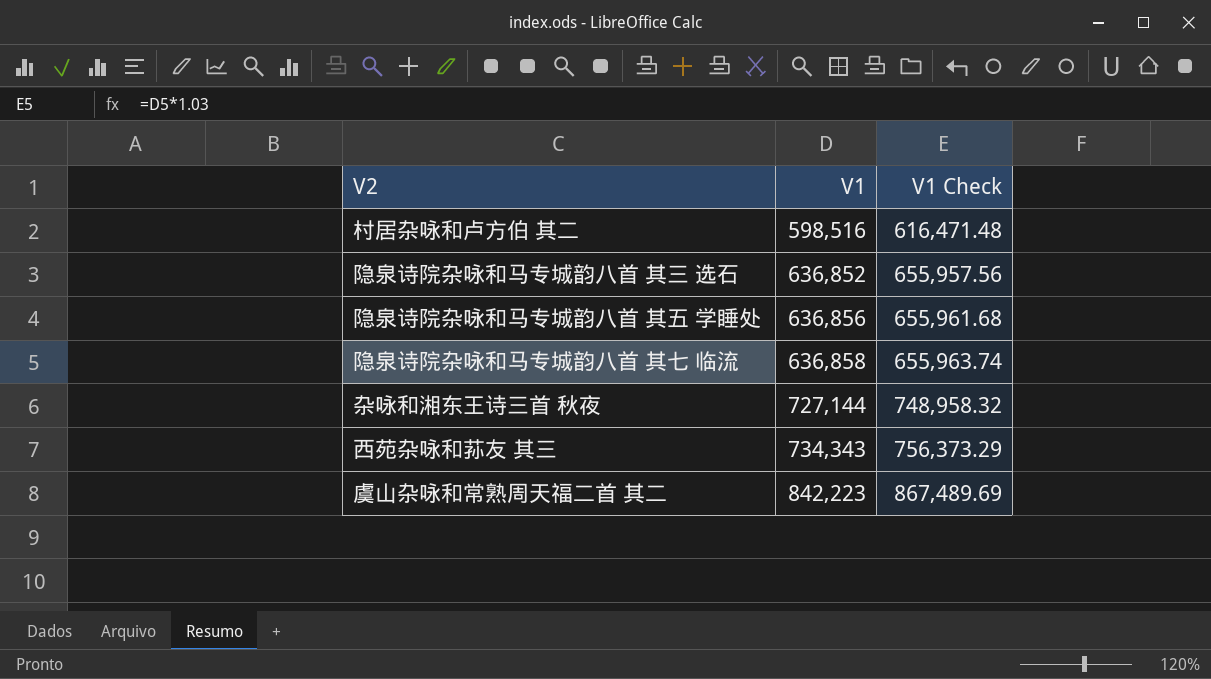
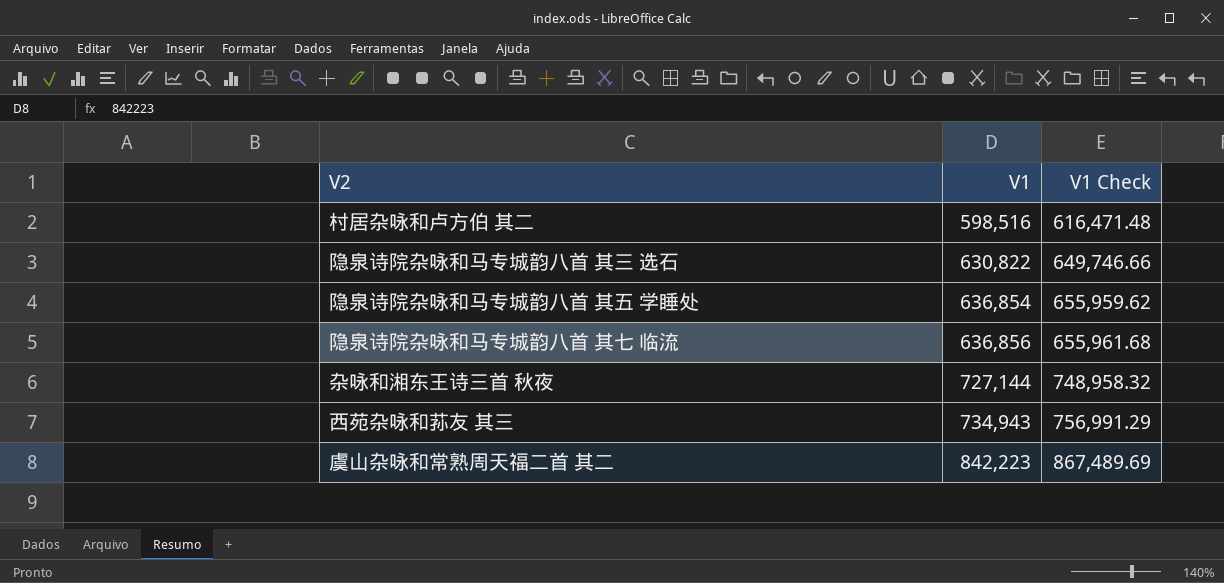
隐泉诗院杂咏和马专城韵八首 其三 选石 | V1: 636,852 -> 630,822
隐泉诗院杂咏和马专城韵八首 其三 选石 | V1 Check: 655,957.56 -> 649,746.66
隐泉诗院杂咏和马专城韵八首 其五 学睡处 | V1: 636,856 -> 636,854
隐泉诗院杂咏和马专城韵八首 其五 学睡处 | V1 Check: 655,961.68 -> 655,959.62
隐泉诗院杂咏和马专城韵八首 其七 临流 | V1: 636,858 -> 636,856
隐泉诗院杂咏和马专城韵八首 其七 临流 | V1 Check: 655,963.74 -> 655,961.68
西苑杂咏和荪友 其三 | V1: 734,343 -> 734,943
西苑杂咏和荪友 其三 | V1 Check: 756,373.29 -> 756,991.29

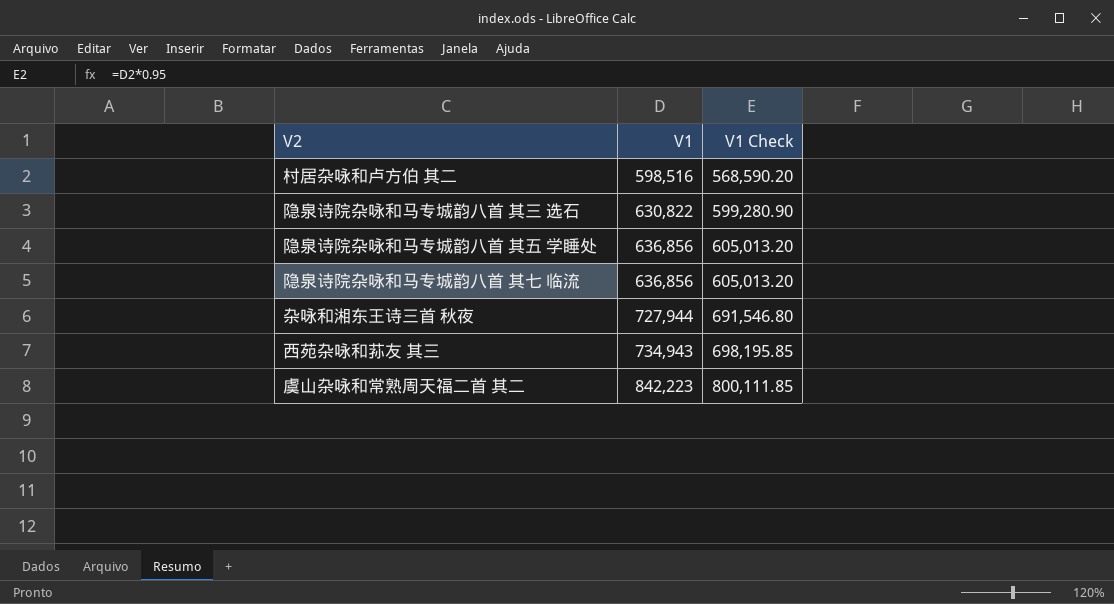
column V1 Check | formula: [V1] * 1.03 -> [V1] * 0.95
隐泉诗院杂咏和马专城韵八首 其五 学睡处 | V1: 636,854 -> 636,856
杂咏和湘东王诗三首 秋夜 | V1: 727,144 -> 727,944

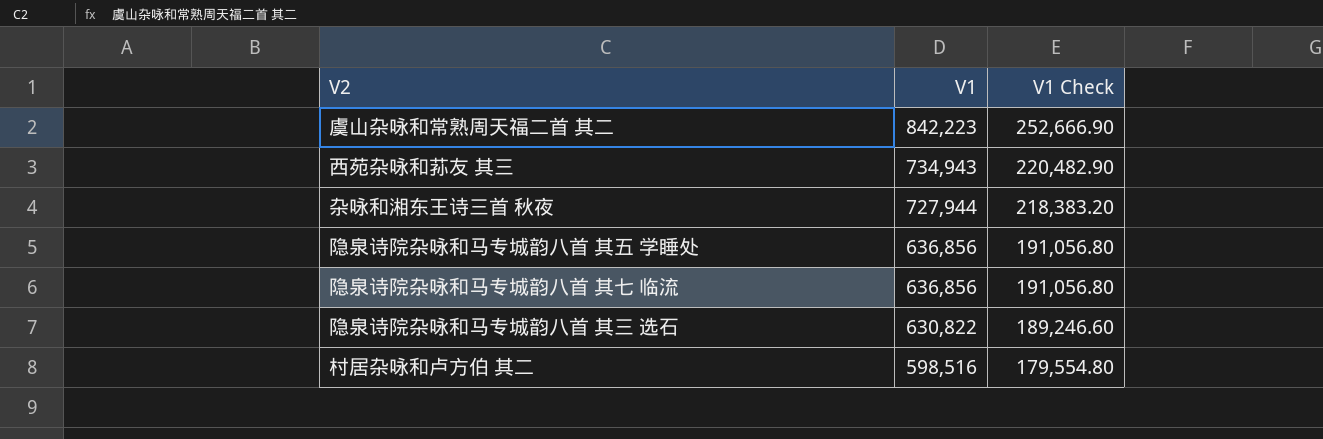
row order: V1 ascending -> V1 descending
column V1 Check | formula: [V1] * 0.95 -> [V1] * 0.3

